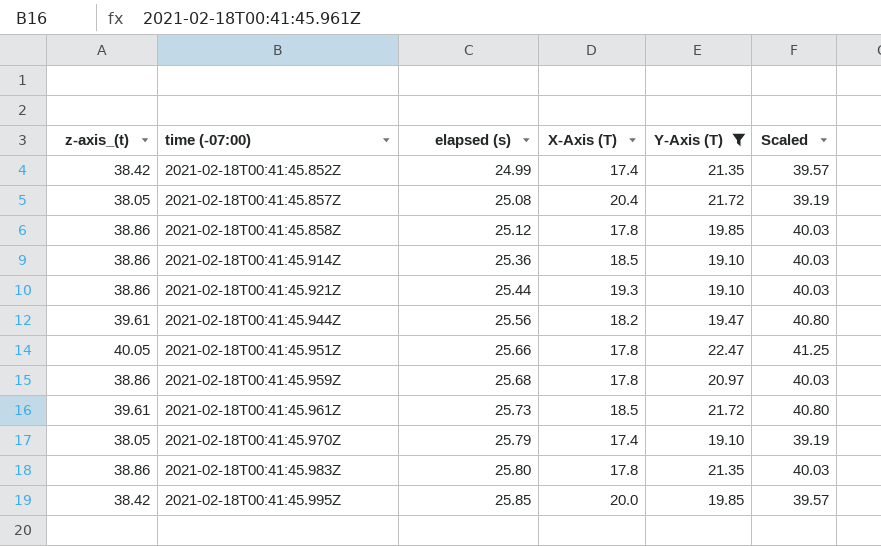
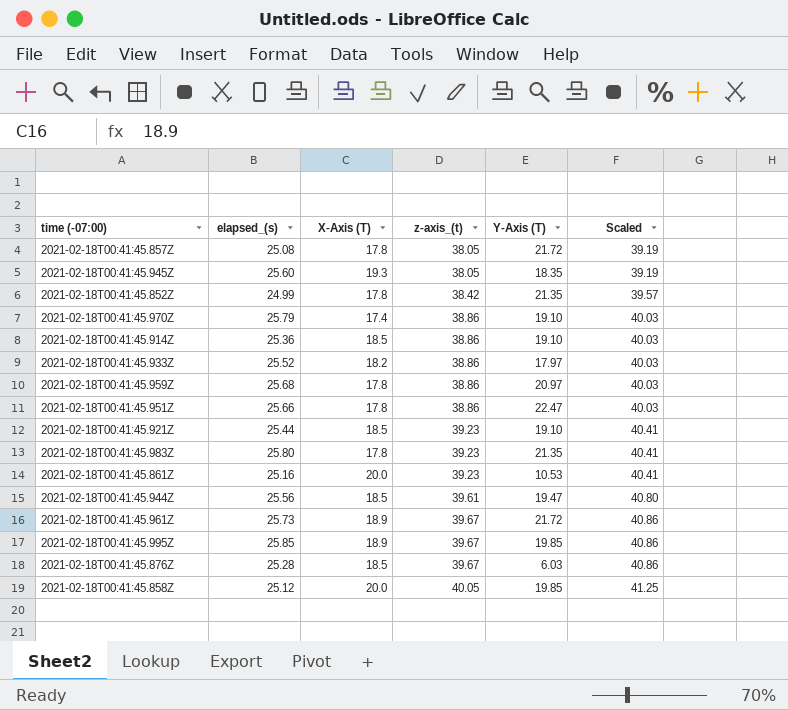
filter: Y-Axis (T) >= 19.10 -> none
row order: time (-07:00) ascending -> z-axis_(t) ascending
column name: elapsed (s) -> elapsed_(s)
column z-axis_(t) | position: 1 -> 4
2021-02-18T00:41:45.857Z | X-Axis (T): 20.4 -> 17.8
2021-02-18T00:41:45.852Z | X-Axis (T): 17.4 -> 17.8
2021-02-18T00:41:45.970Z | z-axis_(t): 38.05 -> 38.86
2021-02-18T00:41:45.970Z | Scaled: 39.19 -> 40.03
2021-02-18T00:41:45.951Z | z-axis_(t): 40.05 -> 38.86
2021-02-18T00:41:45.951Z | Scaled: 41.25 -> 40.03
2021-02-18T00:41:45.921Z | X-Axis (T): 19.3 -> 18.5
2021-02-18T00:41:45.921Z | z-axis_(t): 38.86 -> 39.23
2021-02-18T00:41:45.921Z | Scaled: 40.03 -> 40.41
2021-02-18T00:41:45.983Z | z-axis_(t): 38.86 -> 39.23
2021-02-18T00:41:45.983Z | Scaled: 40.03 -> 40.41
2021-02-18T00:41:45.944Z | X-Axis (T): 18.2 -> 18.5
2021-02-18T00:41:45.961Z | X-Axis (T): 18.5 -> 18.9
2021-02-18T00:41:45.961Z | z-axis_(t): 39.61 -> 39.67
2021-02-18T00:41:45.961Z | Scaled: 40.80 -> 40.86
2021-02-18T00:41:45.995Z | X-Axis (T): 20.0 -> 18.9
2021-02-18T00:41:45.995Z | z-axis_(t): 38.42 -> 39.67
2021-02-18T00:41:45.995Z | Scaled: 39.57 -> 40.86
2021-02-18T00:41:45.858Z | X-Axis (T): 17.8 -> 20.0
2021-02-18T00:41:45.858Z | z-axis_(t): 38.86 -> 40.05
2021-02-18T00:41:45.858Z | Scaled: 40.03 -> 41.25

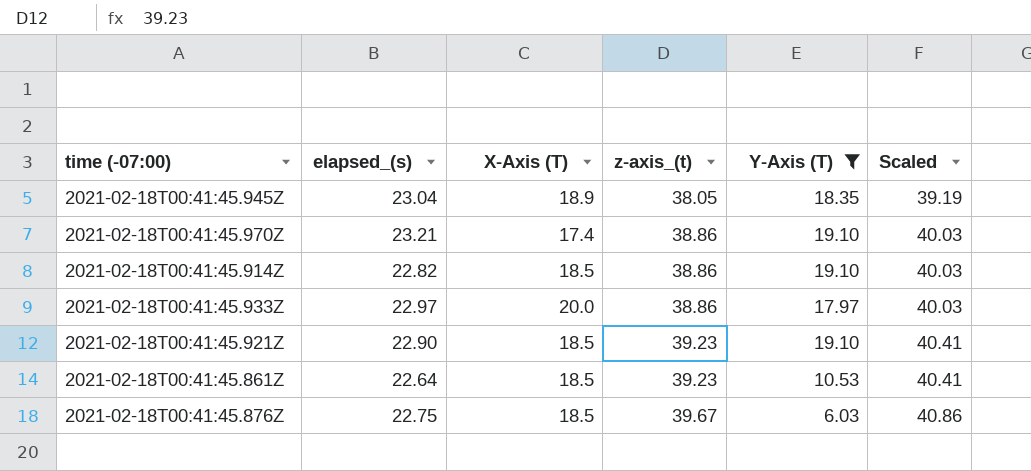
filter: none -> Y-Axis (T) <= 19.10
2021-02-18T00:41:45.945Z | elapsed_(s): 25.60 -> 23.04
2021-02-18T00:41:45.945Z | X-Axis (T): 19.3 -> 18.9
2021-02-18T00:41:45.970Z | elapsed_(s): 25.79 -> 23.21
2021-02-18T00:41:45.914Z | elapsed_(s): 25.36 -> 22.82
2021-02-18T00:41:45.933Z | elapsed_(s): 25.52 -> 22.97
2021-02-18T00:41:45.933Z | X-Axis (T): 18.2 -> 20.0
2021-02-18T00:41:45.921Z | elapsed_(s): 25.44 -> 22.90
2021-02-18T00:41:45.861Z | elapsed_(s): 25.16 -> 22.64
2021-02-18T00:41:45.861Z | X-Axis (T): 20.0 -> 18.5
2021-02-18T00:41:45.876Z | elapsed_(s): 25.28 -> 22.75

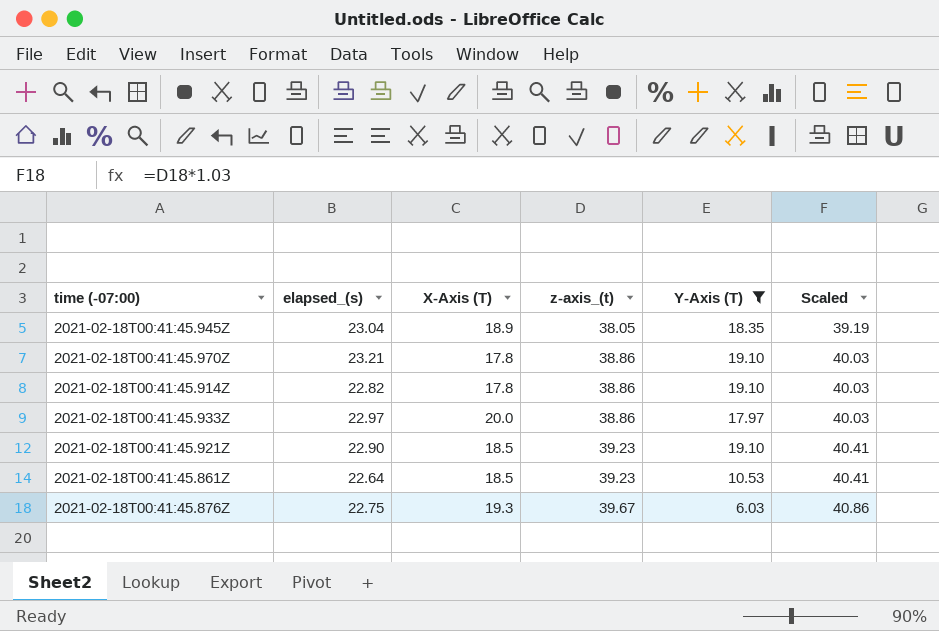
2021-02-18T00:41:45.970Z | X-Axis (T): 17.4 -> 17.8
2021-02-18T00:41:45.914Z | X-Axis (T): 18.5 -> 17.8
2021-02-18T00:41:45.876Z | X-Axis (T): 18.5 -> 19.3

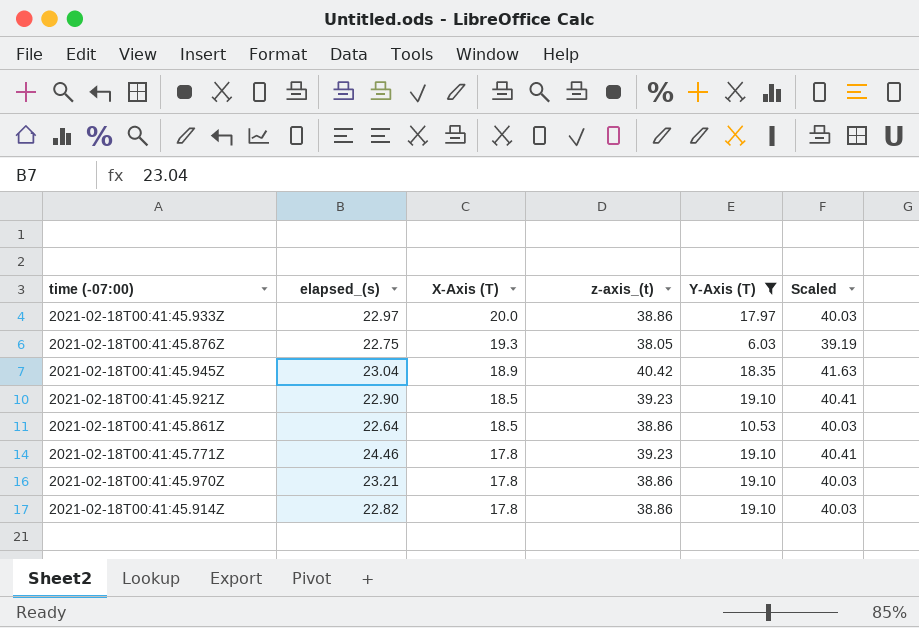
row order: z-axis_(t) ascending -> X-Axis (T) descending
2021-02-18T00:41:45.876Z | z-axis_(t): 39.67 -> 38.05
2021-02-18T00:41:45.876Z | Scaled: 40.86 -> 39.19
2021-02-18T00:41:45.945Z | z-axis_(t): 38.05 -> 40.42
2021-02-18T00:41:45.945Z | Scaled: 39.19 -> 41.63
2021-02-18T00:41:45.861Z | z-axis_(t): 39.23 -> 38.86
2021-02-18T00:41:45.861Z | Scaled: 40.41 -> 40.03
row 2021-02-18T00:41:45.771Z: none -> 24.46 | 17.8 | 39.23 | 19.10 | 40.41

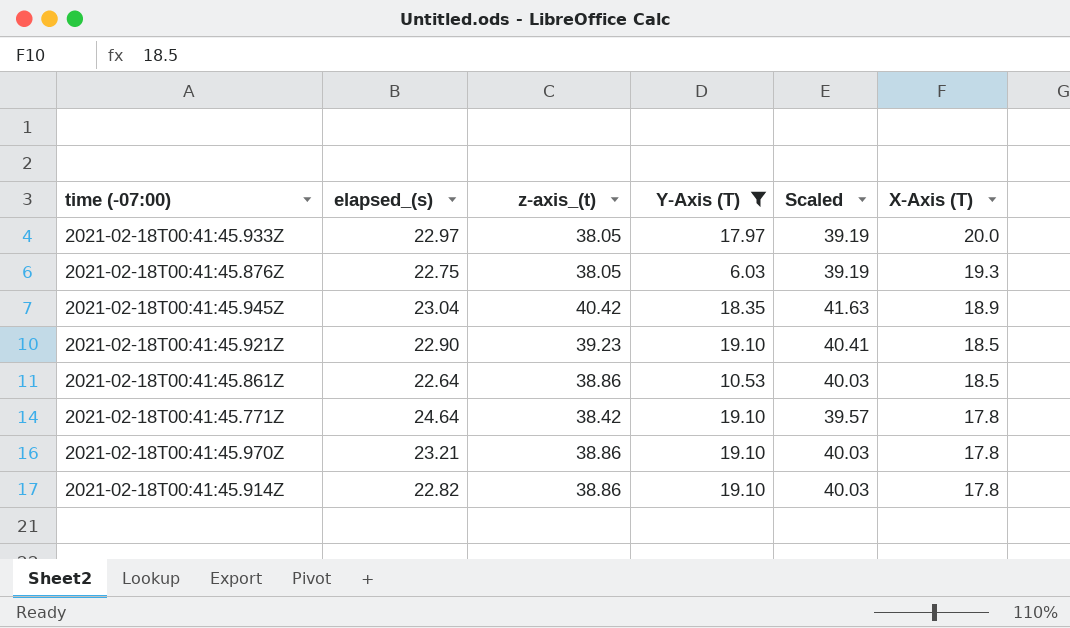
column X-Axis (T) | position: 3 -> 6
2021-02-18T00:41:45.933Z | z-axis_(t): 38.86 -> 38.05
2021-02-18T00:41:45.933Z | Scaled: 40.03 -> 39.19
2021-02-18T00:41:45.771Z | elapsed_(s): 24.46 -> 24.64
2021-02-18T00:41:45.771Z | z-axis_(t): 39.23 -> 38.42
2021-02-18T00:41:45.771Z | Scaled: 40.41 -> 39.57

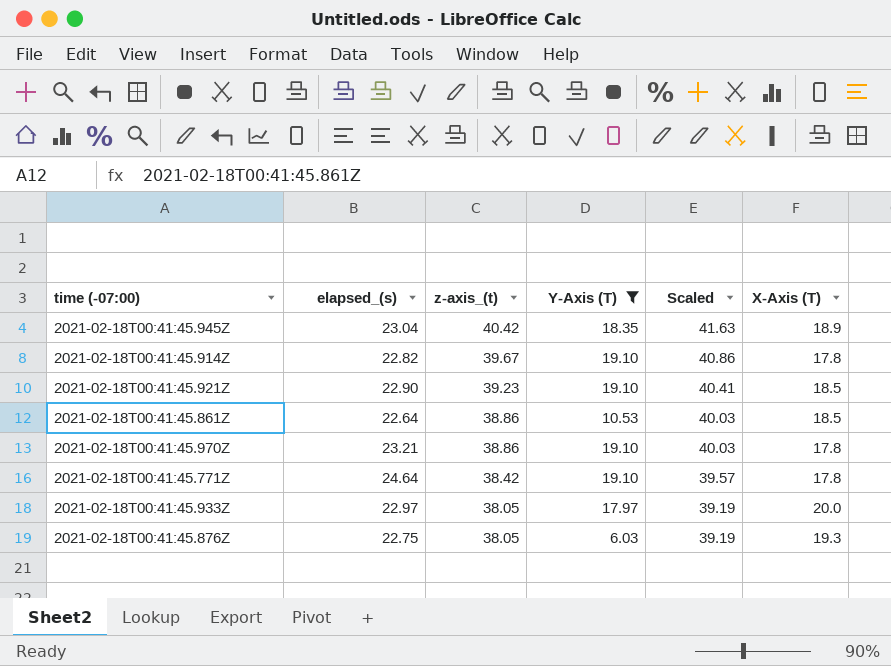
row order: X-Axis (T) descending -> z-axis_(t) descending
2021-02-18T00:41:45.914Z | z-axis_(t): 38.86 -> 39.67
2021-02-18T00:41:45.914Z | Scaled: 40.03 -> 40.86

